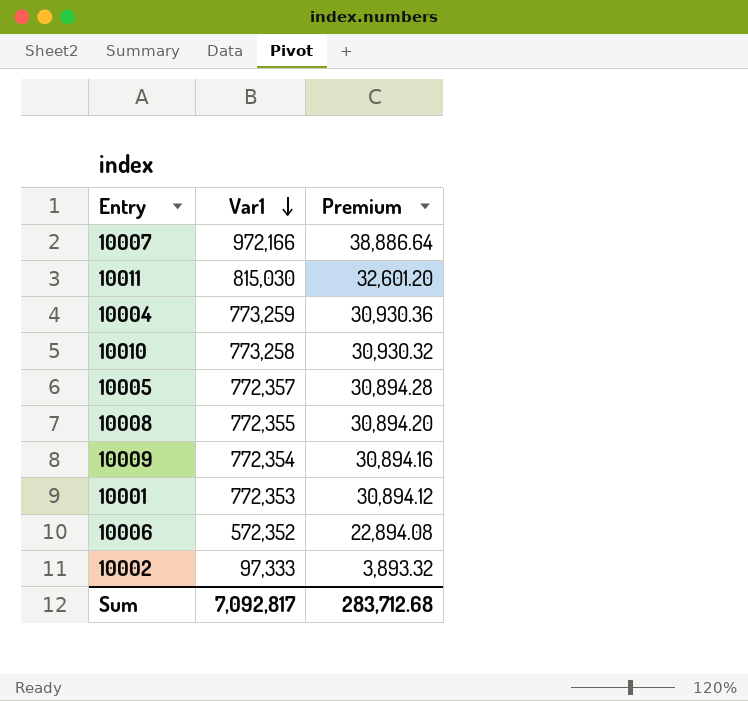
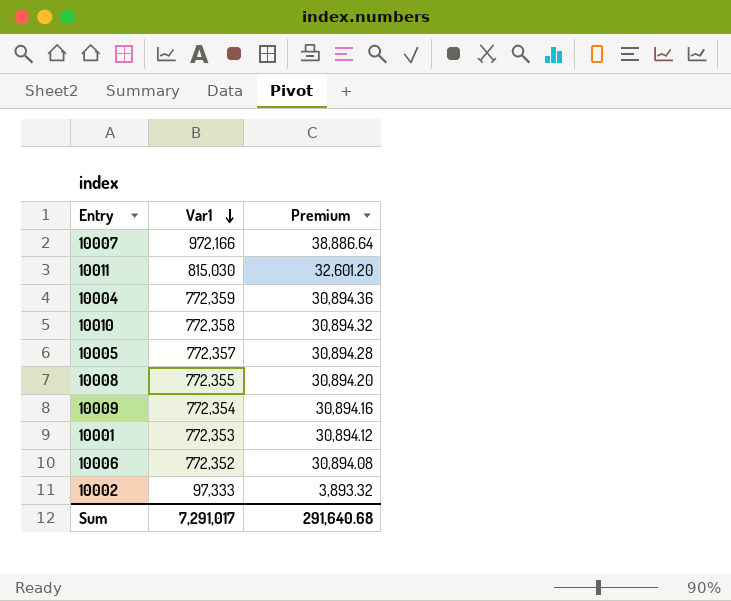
10004 | Var1: 773,259 -> 772,359
10004 | Premium: 30,930.36 -> 30,894.36
10010 | Var1: 773,258 -> 772,358
10010 | Premium: 30,930.32 -> 30,894.32
10006 | Var1: 572,352 -> 772,352
10006 | Premium: 22,894.08 -> 30,894.08
Sum | Var1: 7,092,817 -> 7,291,017
Sum | Premium: 283,712.68 -> 291,640.68

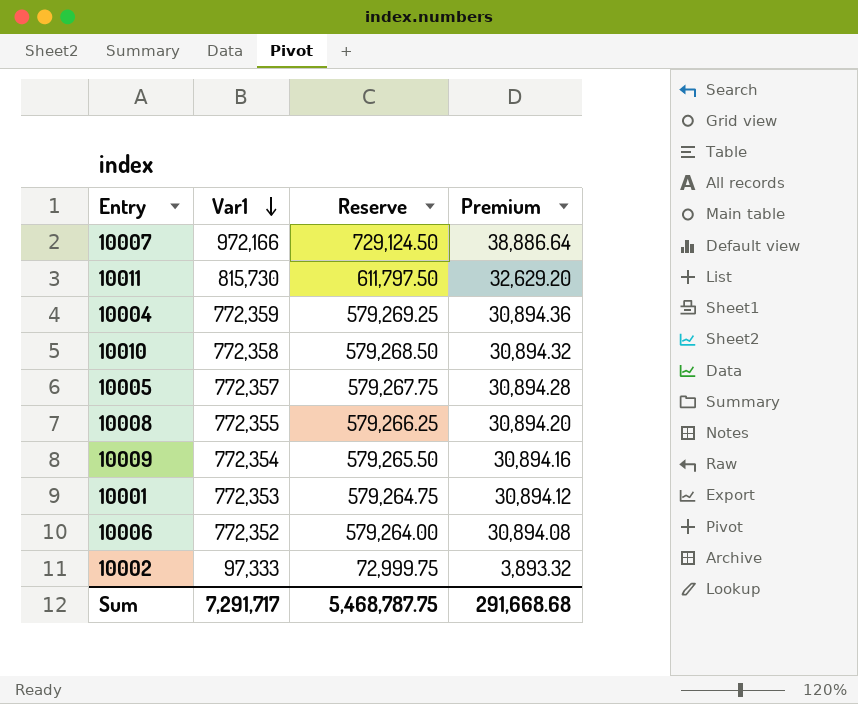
column Reserve | formula: none -> [Var1] * 0.75
10011 | Var1: 815,030 -> 815,730
10011 | Premium: 32,601.20 -> 32,629.20
Sum | Var1: 7,291,017 -> 7,291,717
Sum | Premium: 291,640.68 -> 291,668.68

